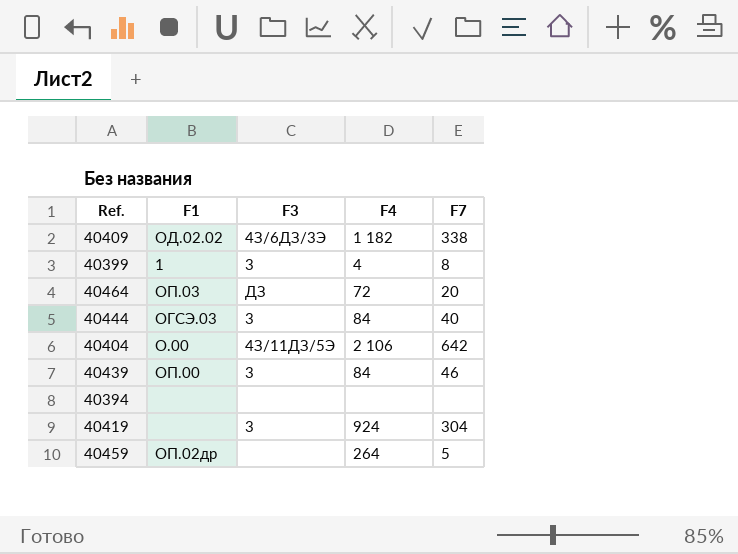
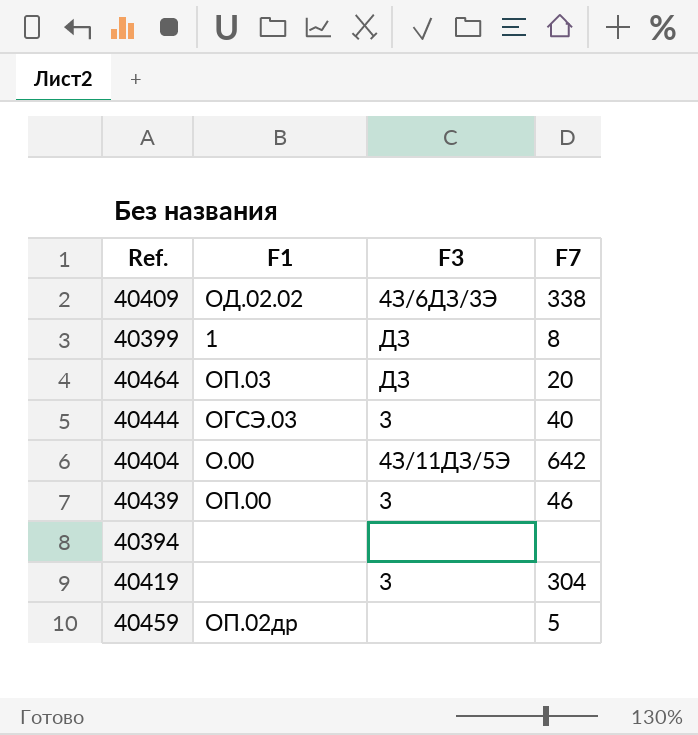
column F4 | position: 4 -> none
40399 | F3: 3 -> ДЗ

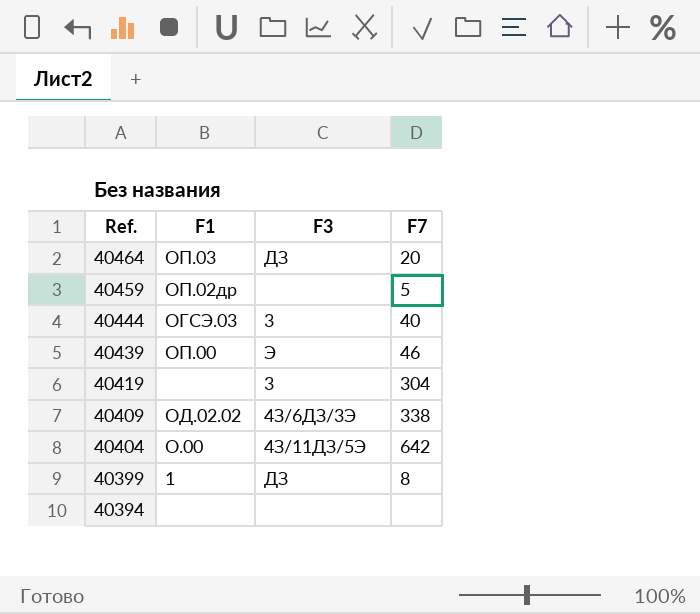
row order: none -> Ref. descending
40439 | F3: 3 -> Э

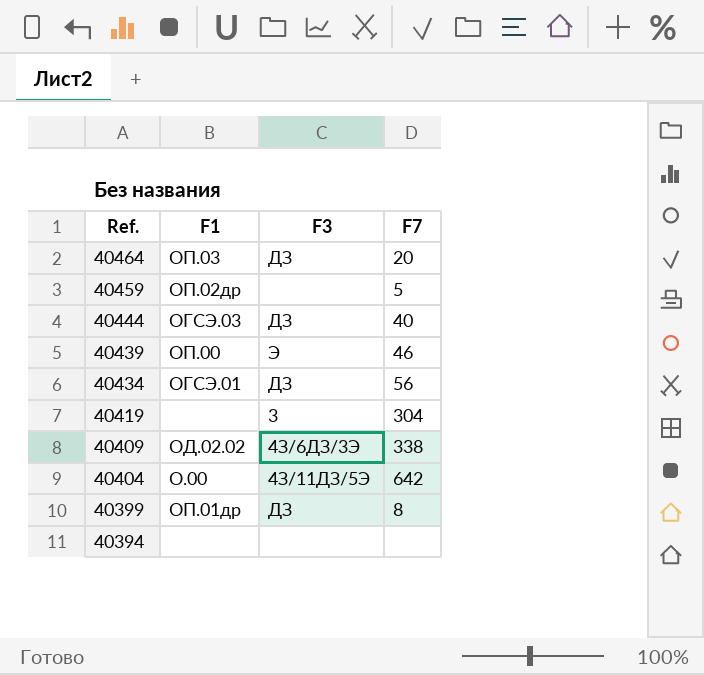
40444 | F3: 3 -> ДЗ
row 40434: none -> ОГСЭ.01 | ДЗ | 56
40399 | F1: 1 -> ОП.01др

